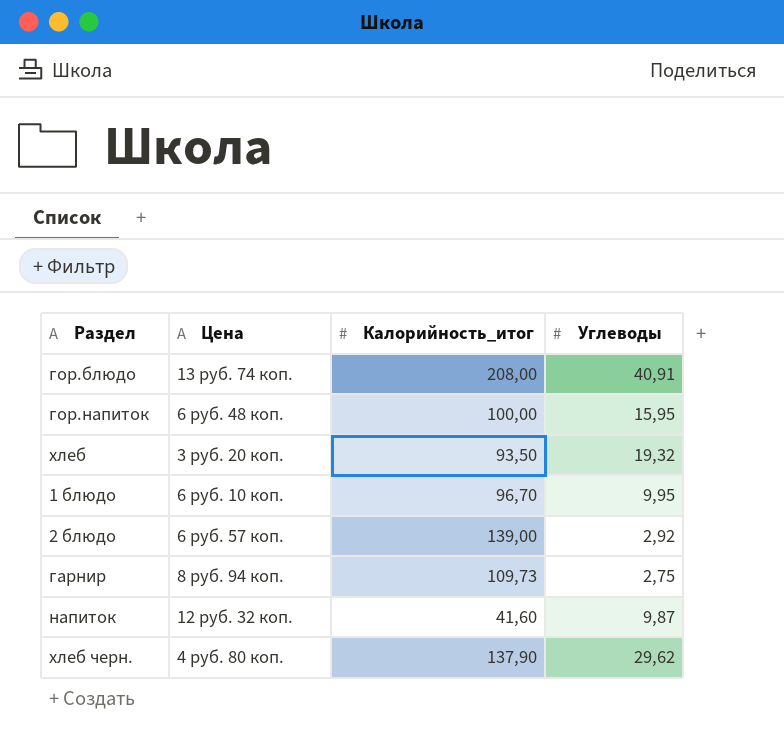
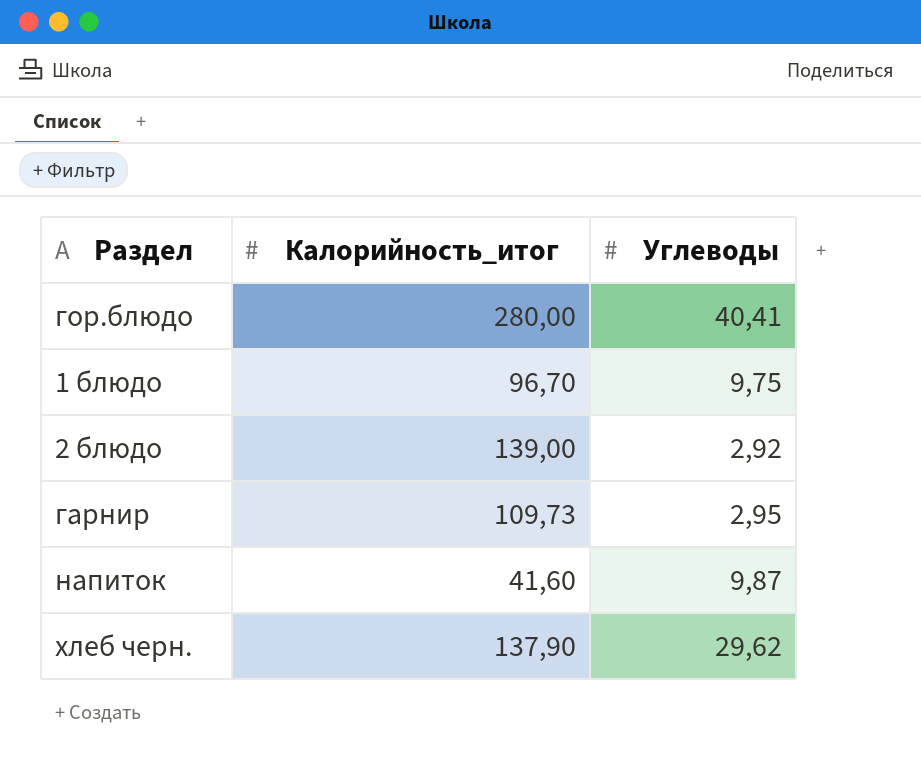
column Цена | position: 2 -> none
row гор.напиток: 6 руб. 48 коп. | 100,00 | 15,95 -> none
row хлеб: 3 руб. 20 коп. | 93,50 | 19,32 -> none
гор.блюдо | Калорийность_итог: 208,00 -> 280,00
гор.блюдо | Углеводы: 40,91 -> 40,41
1 блюдо | Углеводы: 9,95 -> 9,75
гарнир | Углеводы: 2,75 -> 2,95

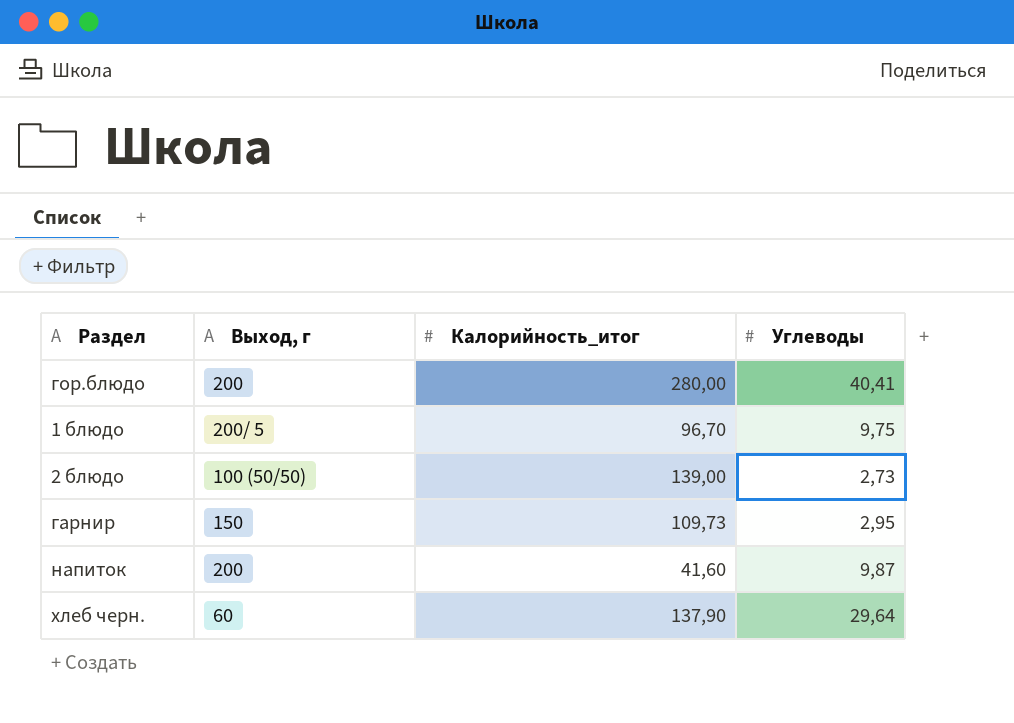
column Выход, г | position: none -> 2
2 блюдо | Углеводы: 2,92 -> 2,73
хлеб черн. | Углеводы: 29,62 -> 29,64

